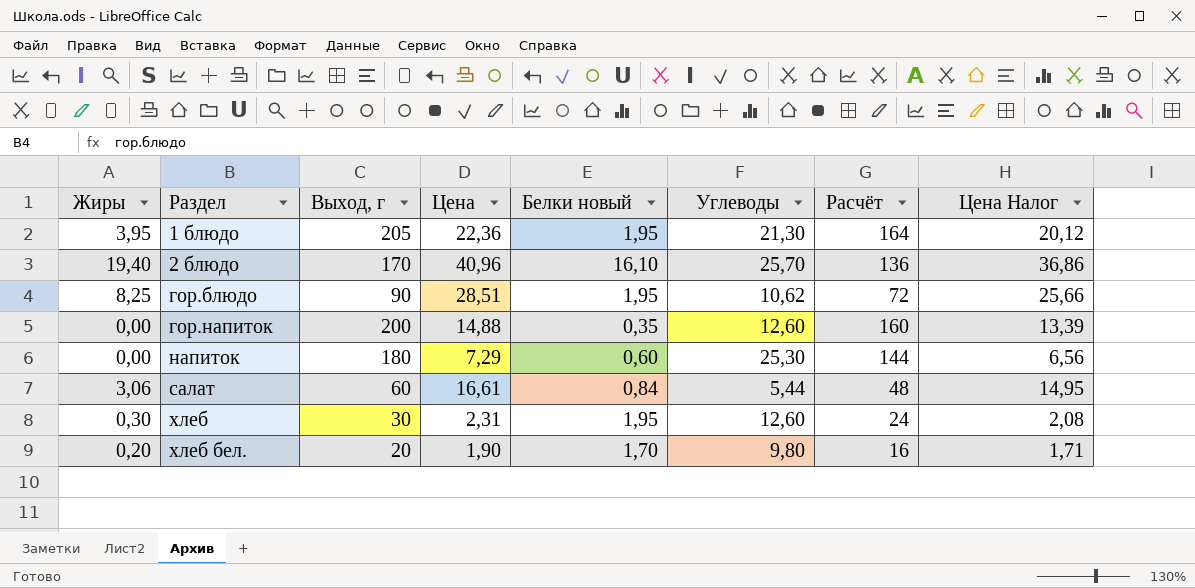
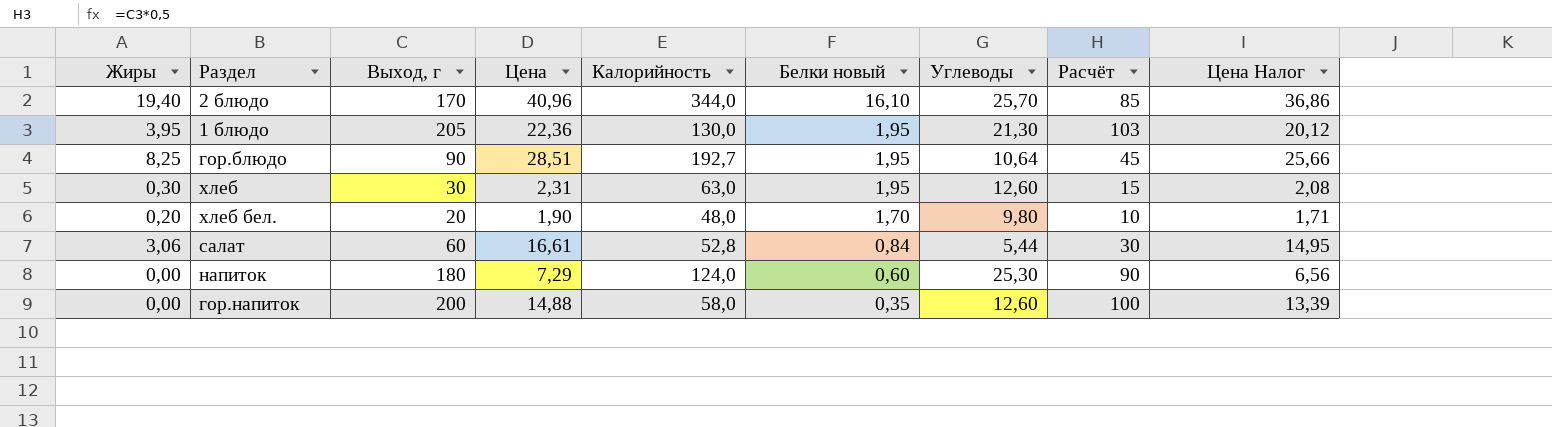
row order: Раздел ascending -> Белки новый descending
column Калорийность | position: none -> 5
column Расчёт | formula: [Выход, г] * 0,8 -> [Выход, г] * 0,5
гор.блюдо | Углеводы: 10,62 -> 10,64

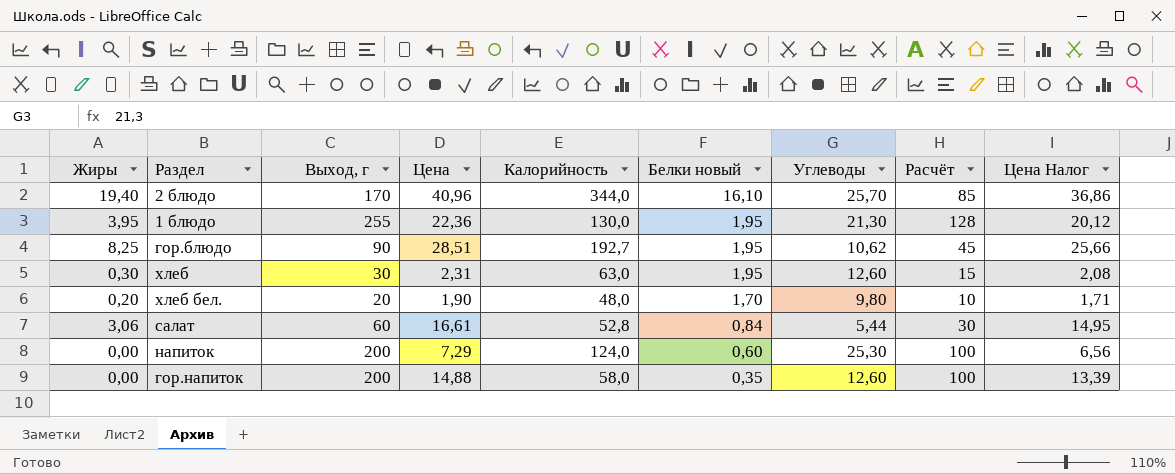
1 блюдо | Выход, г: 205 -> 255
1 блюдо | Расчёт: 103 -> 128
гор.блюдо | Углеводы: 10,64 -> 10,62
напиток | Выход, г: 180 -> 200
напиток | Расчёт: 90 -> 100

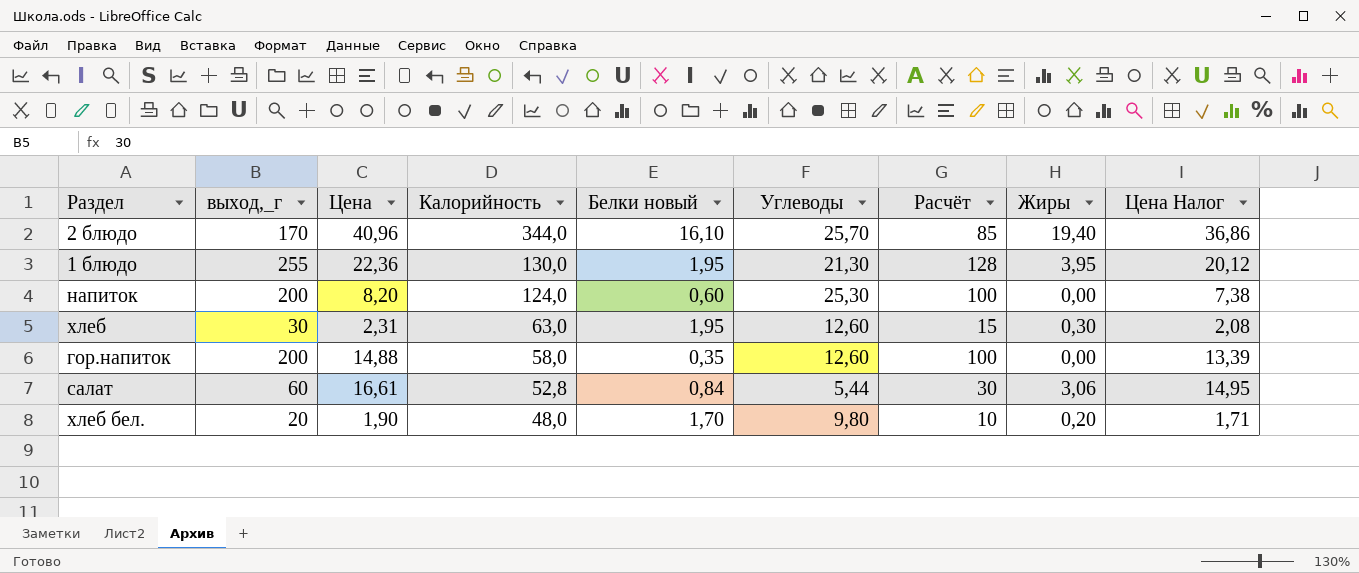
row order: Белки новый descending -> Калорийность descending
column name: Выход, г -> выход,_г
column Жиры | position: 1 -> 8
row гор.блюдо: 8,25 | 90 | 28,51 | 192,7 | 1,95 | 10,62 | 45 | 25,66 -> none
напиток | Цена: 7,29 -> 8,20
напиток | Цена Налог: 6,56 -> 7,38

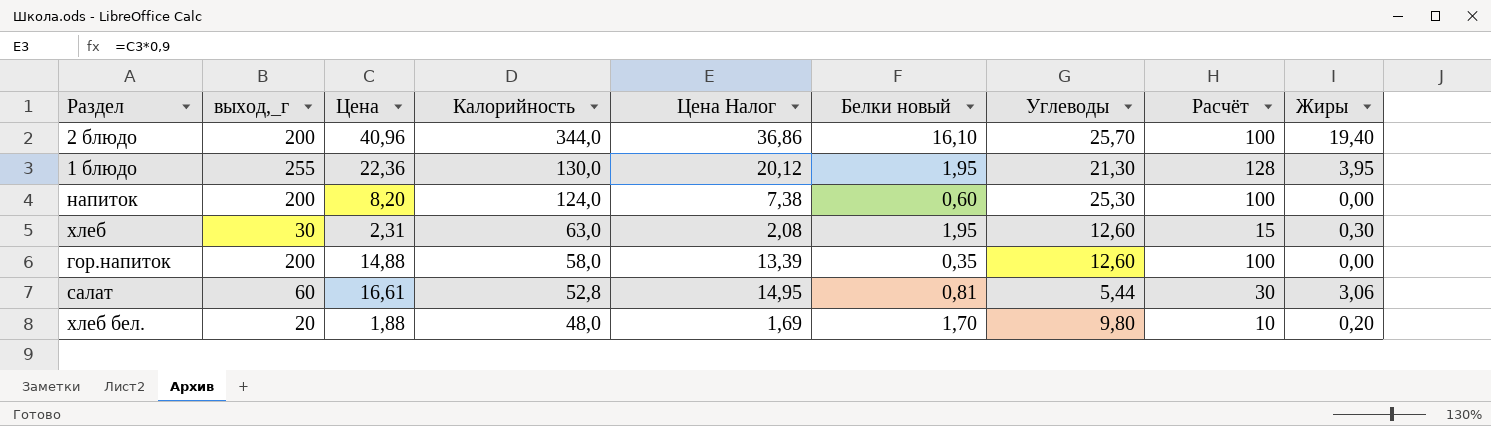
column Цена Налог | position: 9 -> 5
2 блюдо | выход,_г: 170 -> 200
2 блюдо | Расчёт: 85 -> 100
салат | Белки новый: 0,84 -> 0,81
хлеб бел. | Цена: 1,90 -> 1,88
хлеб бел. | Цена Налог: 1,71 -> 1,69

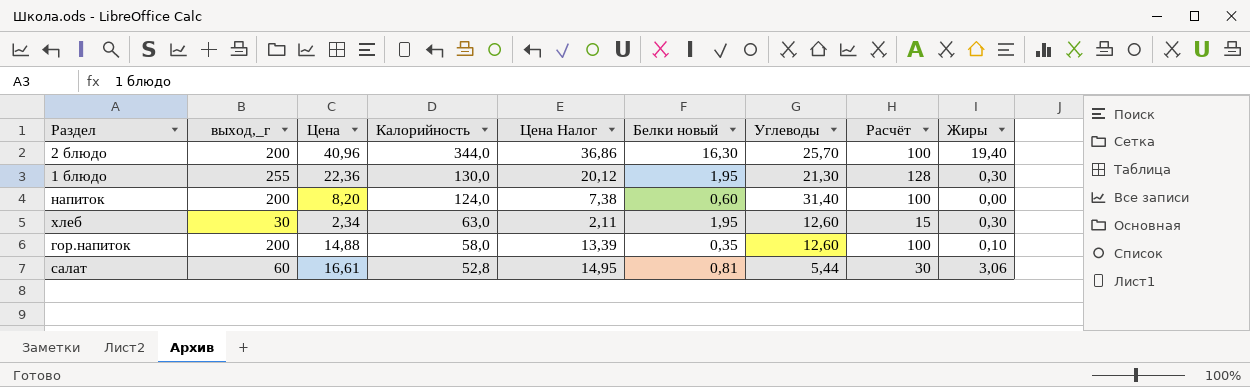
row хлеб бел.: 20 | 1,88 | 48,0 | 1,69 | 1,70 | 9,80 | 10 | 0,20 -> none
2 блюдо | Белки новый: 16,10 -> 16,30
1 блюдо | Жиры: 3,95 -> 0,30
напиток | Углеводы: 25,30 -> 31,40
хлеб | Цена: 2,31 -> 2,34
хлеб | Цена Налог: 2,08 -> 2,11
гор.напиток | Жиры: 0,00 -> 0,10

